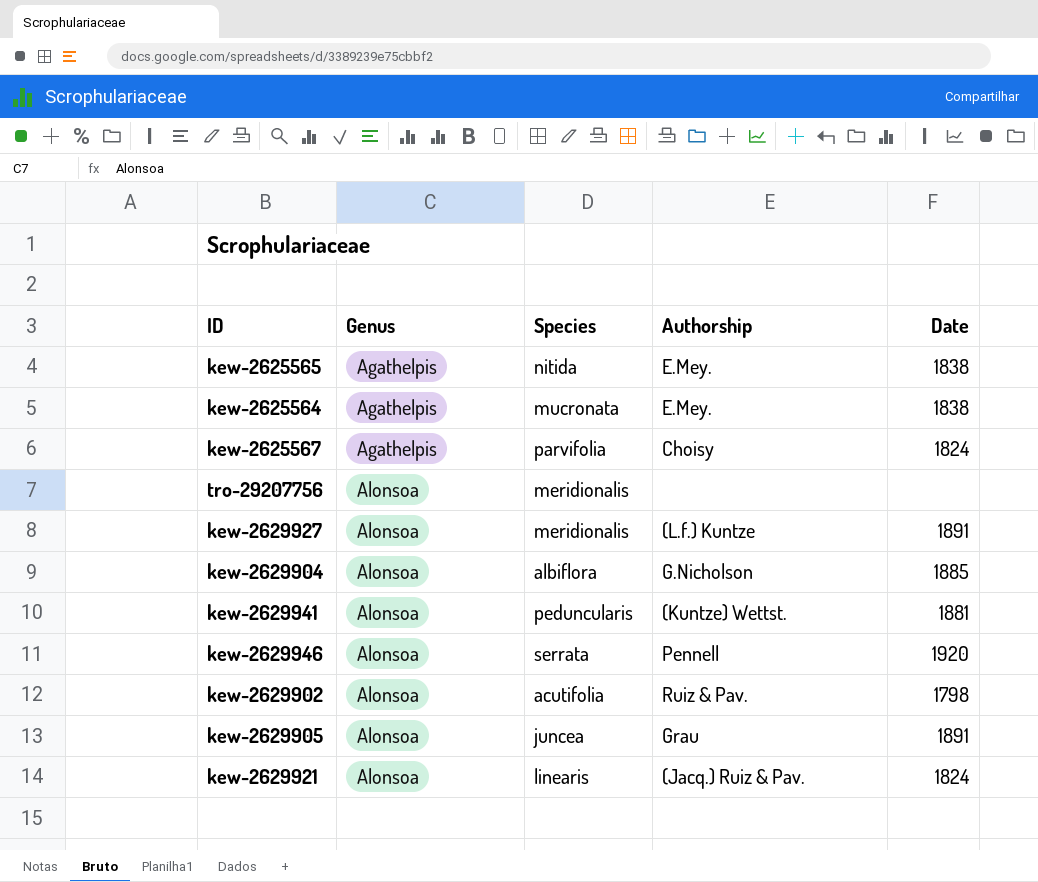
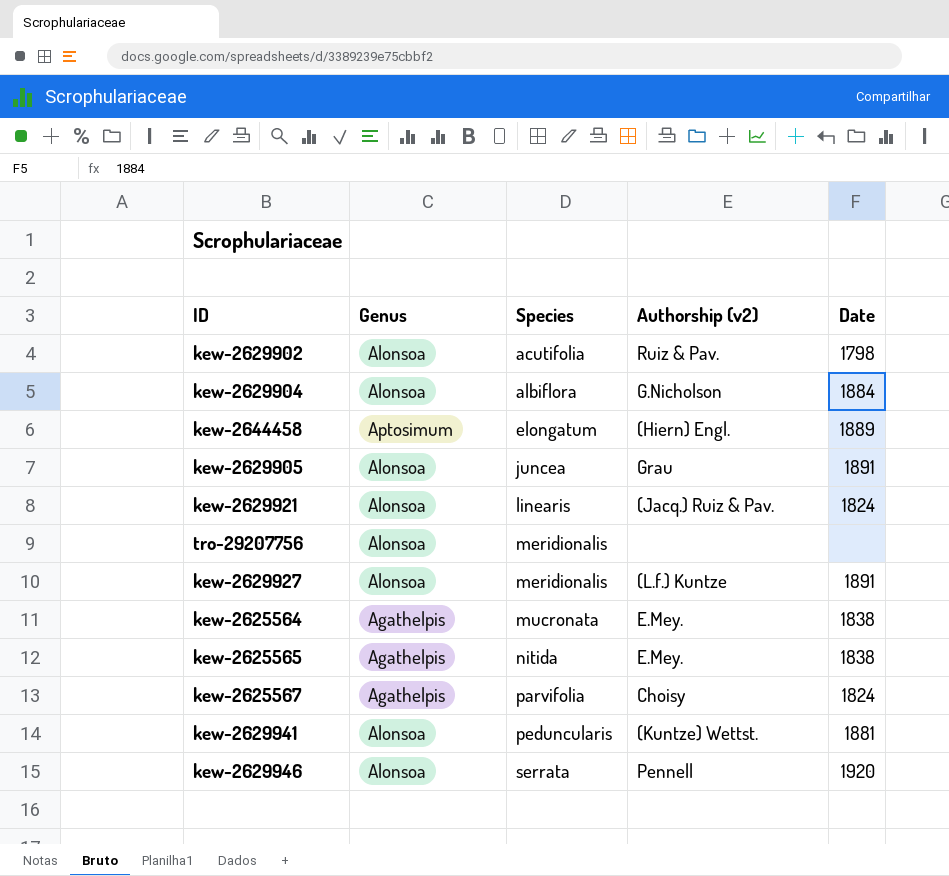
row order: Genus ascending -> Species ascending
column name: Authorship -> Authorship (v2)
kew-2629904 | Date: 1885 -> 1884
row kew-2644458: none -> Aptosimum | elongatum | (Hiern) Engl. | 1889

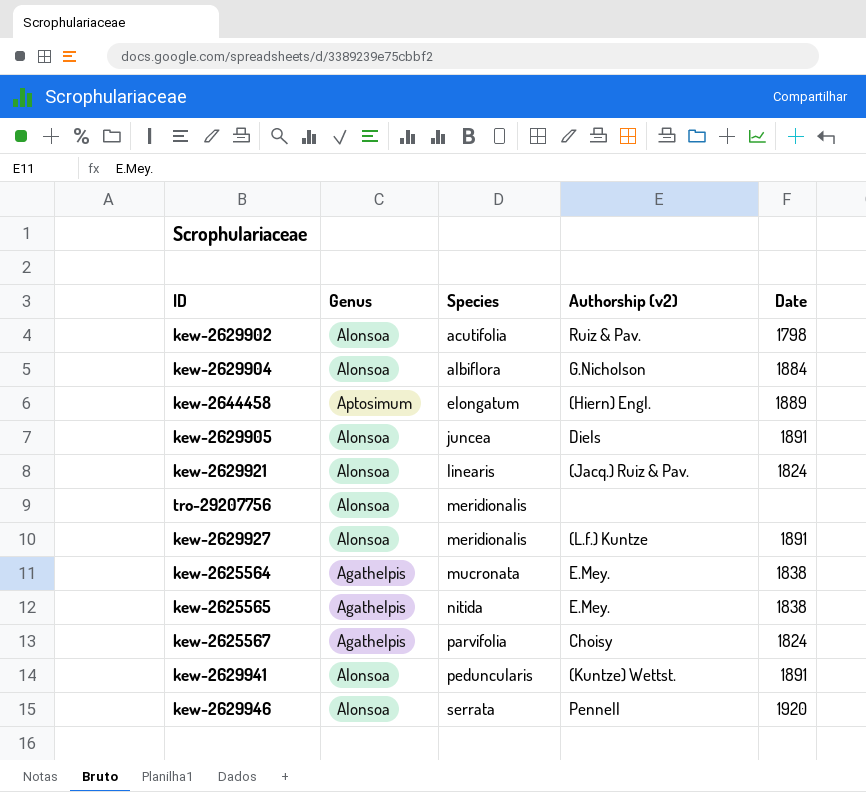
kew-2629905 | Authorship (v2): Grau -> Diels
kew-2629941 | Date: 1881 -> 1891

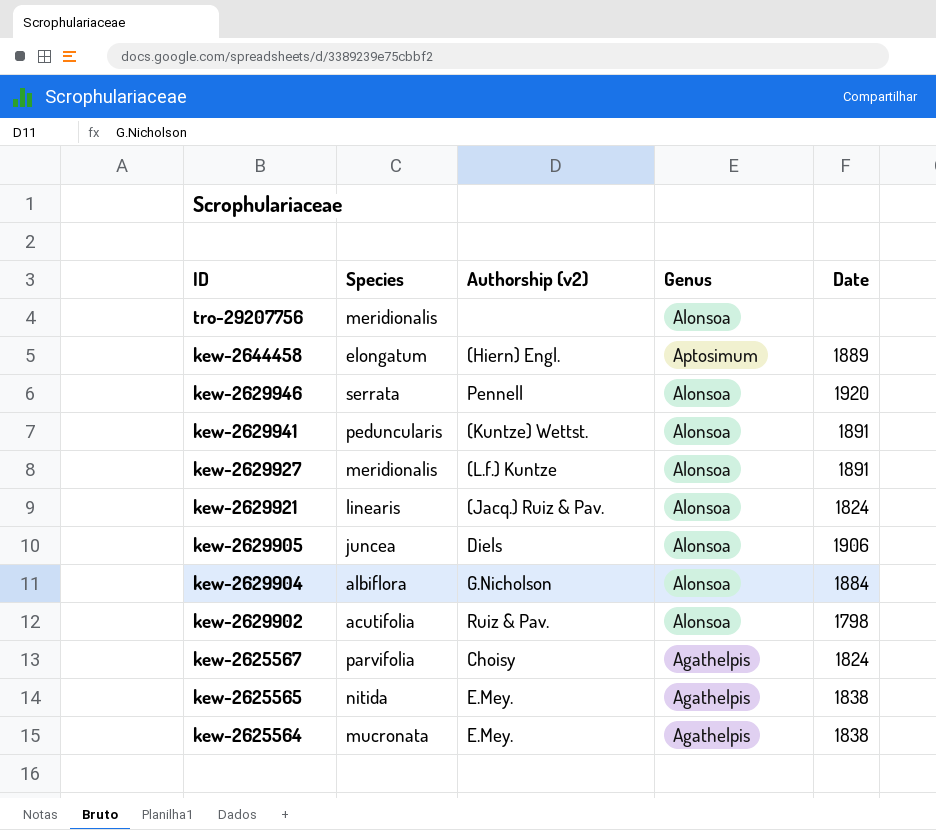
row order: Species ascending -> ID descending
column Genus | position: 2 -> 4
kew-2629905 | Date: 1891 -> 1906

